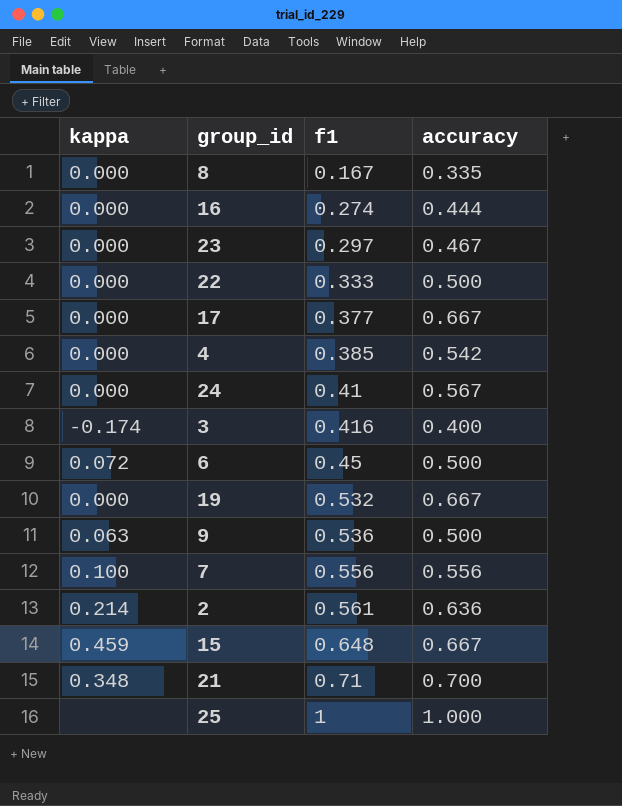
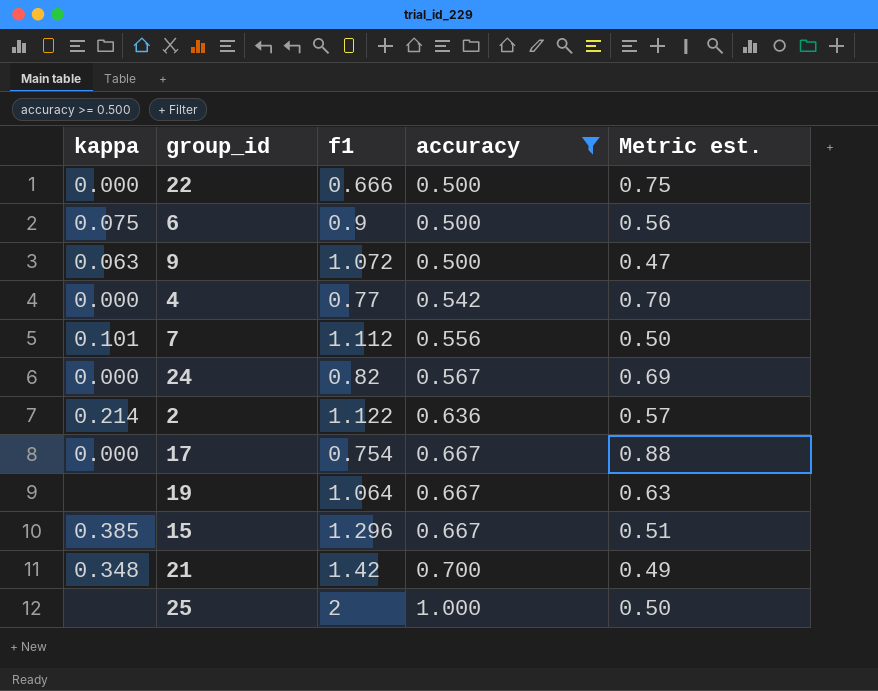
filter: none -> accuracy >= 0.500
row order: f1 ascending -> accuracy ascending
column Metric est. | formula: none -> [accuracy] / [f1]
22 | f1: 0.333 -> 0.666
6 | kappa: 0.072 -> 0.075
6 | f1: 0.45 -> 0.9
9 | f1: 0.536 -> 1.072
4 | f1: 0.385 -> 0.77
7 | kappa: 0.100 -> 0.101
7 | f1: 0.556 -> 1.112
24 | f1: 0.41 -> 0.82
2 | f1: 0.561 -> 1.122
17 | f1: 0.377 -> 0.754
19 | kappa: 0.000 -> none
19 | f1: 0.532 -> 1.064
15 | kappa: 0.459 -> 0.385
15 | f1: 0.648 -> 1.296
21 | f1: 0.71 -> 1.42
25 | f1: 1 -> 2

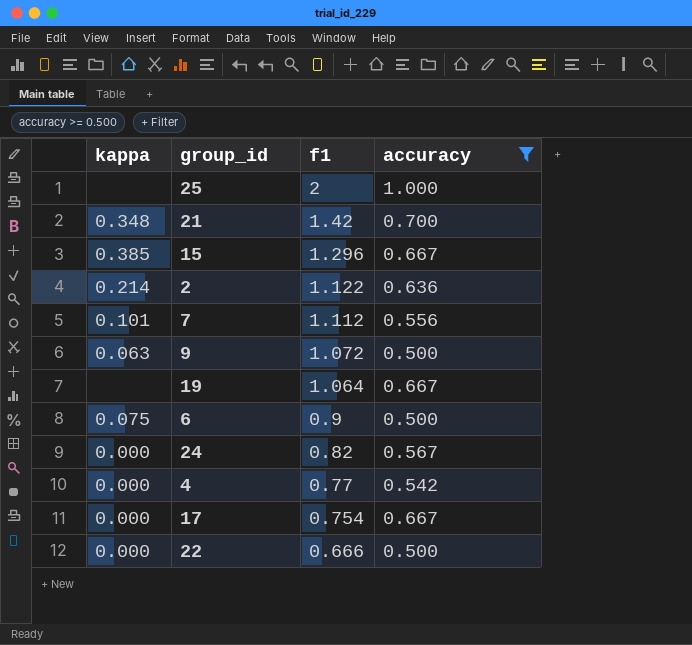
row order: accuracy ascending -> f1 descending
column Metric est. | formula: [accuracy] / [f1] -> none

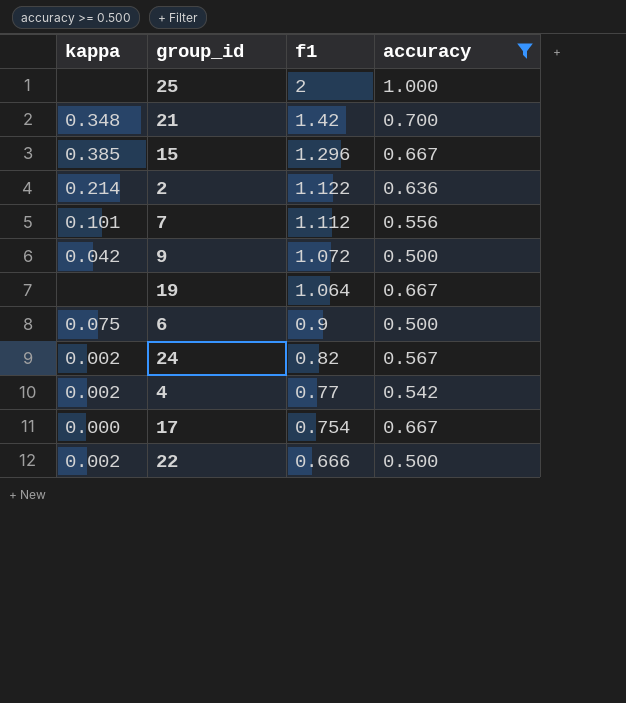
9 | kappa: 0.063 -> 0.042
24 | kappa: 0.000 -> 0.002
4 | kappa: 0.000 -> 0.002
22 | kappa: 0.000 -> 0.002

